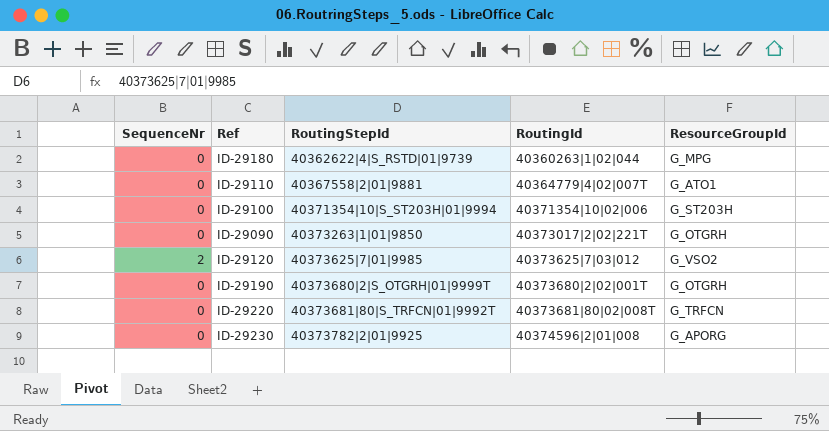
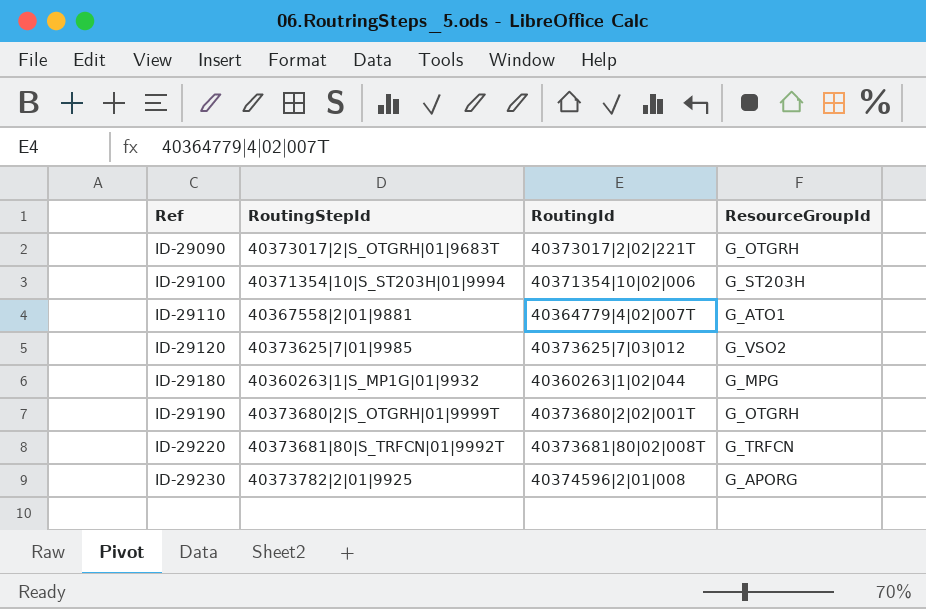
row order: RoutingStepId ascending -> Ref ascending
column SequenceNr | position: 1 -> none
ID-29090 | RoutingStepId: 40373263|1|01|9850 -> 40373017|2|S_OTGRH|01|9683T
ID-29180 | RoutingStepId: 40362622|4|S_RSTD|01|9739 -> 40360263|1|S_MP1G|01|9932

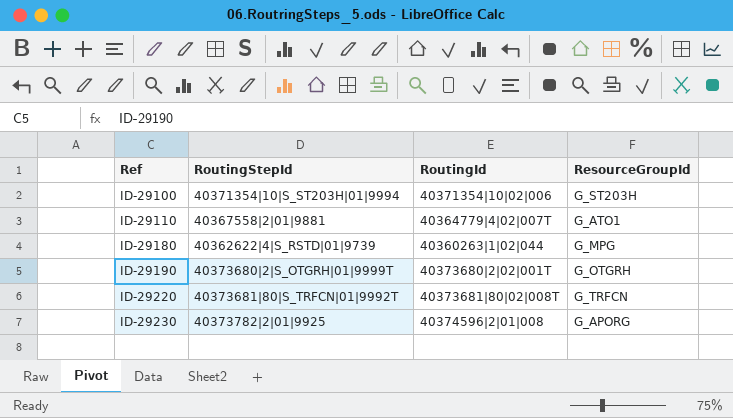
row ID-29090: 40373017|2|S_OTGRH|01|9683T | 40373017|2|02|221T | G_OTGRH -> none
row ID-29120: 40373625|7|01|9985 | 40373625|7|03|012 | G_VSO2 -> none
ID-29180 | RoutingStepId: 40360263|1|S_MP1G|01|9932 -> 40362622|4|S_RSTD|01|9739

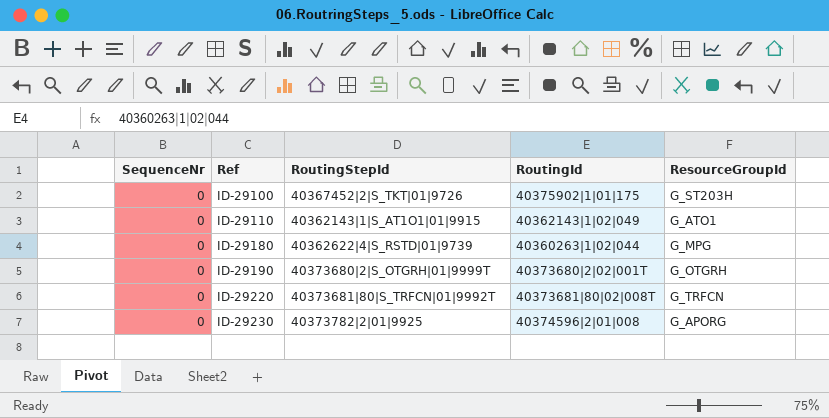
column SequenceNr | position: none -> 1
ID-29100 | RoutingStepId: 40371354|10|S_ST203H|01|9994 -> 40367452|2|S_TKT|01|9726
ID-29100 | RoutingId: 40371354|10|02|006 -> 40375902|1|01|175
ID-29110 | RoutingStepId: 40367558|2|01|9881 -> 40362143|1|S_AT1O1|01|9915
ID-29110 | RoutingId: 40364779|4|02|007T -> 40362143|1|02|049

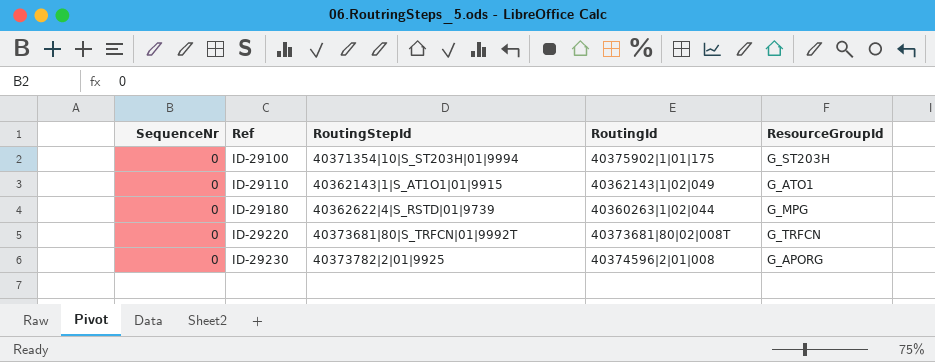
row ID-29190: 0 | 40373680|2|S_OTGRH|01|9999T | 40373680|2|02|001T | G_OTGRH -> none
ID-29100 | RoutingStepId: 40367452|2|S_TKT|01|9726 -> 40371354|10|S_ST203H|01|9994

